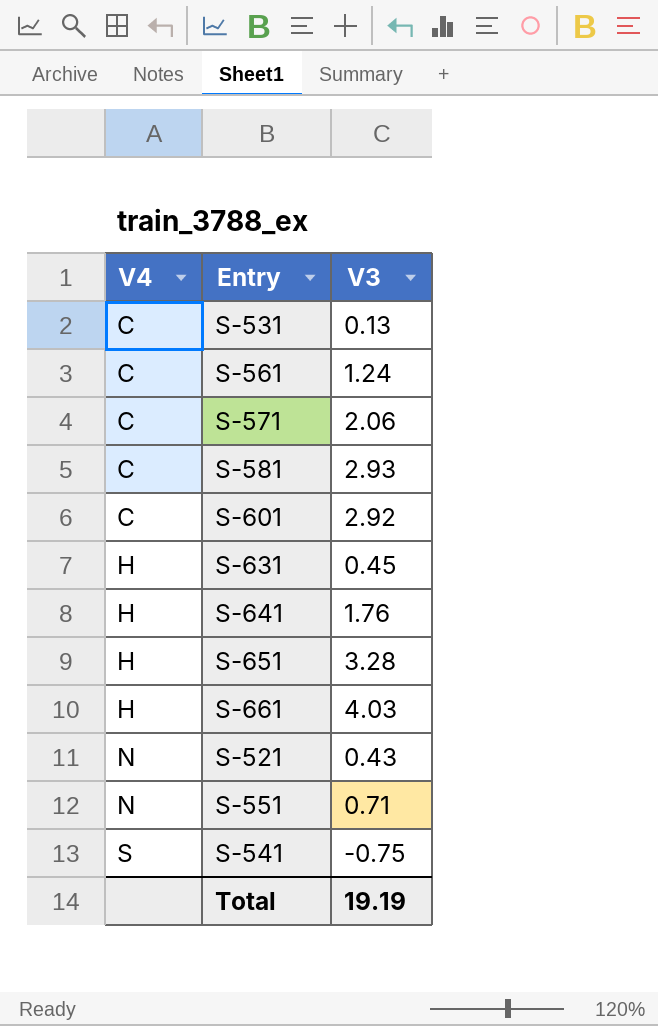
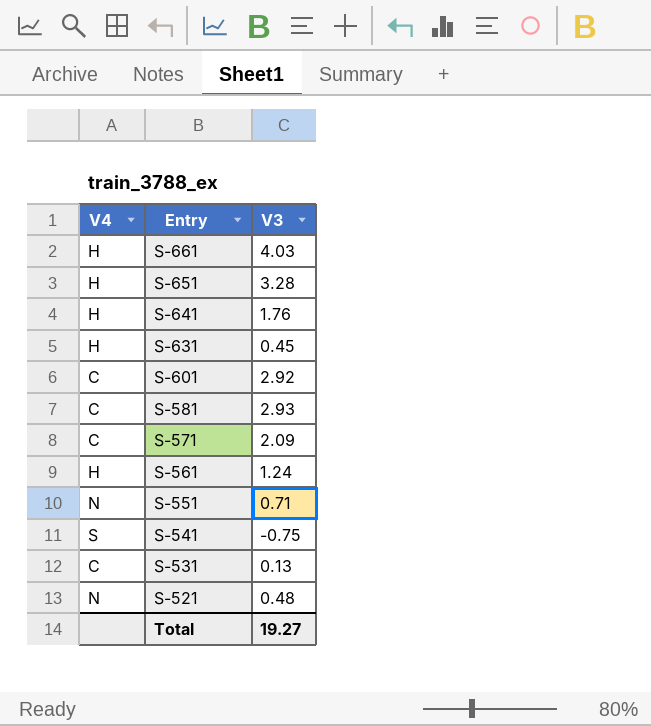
row order: V4 ascending -> Entry descending
S-571 | V3: 2.06 -> 2.09
S-561 | V4: C -> H
S-521 | V3: 0.43 -> 0.48
Total | V3: 19.19 -> 19.27

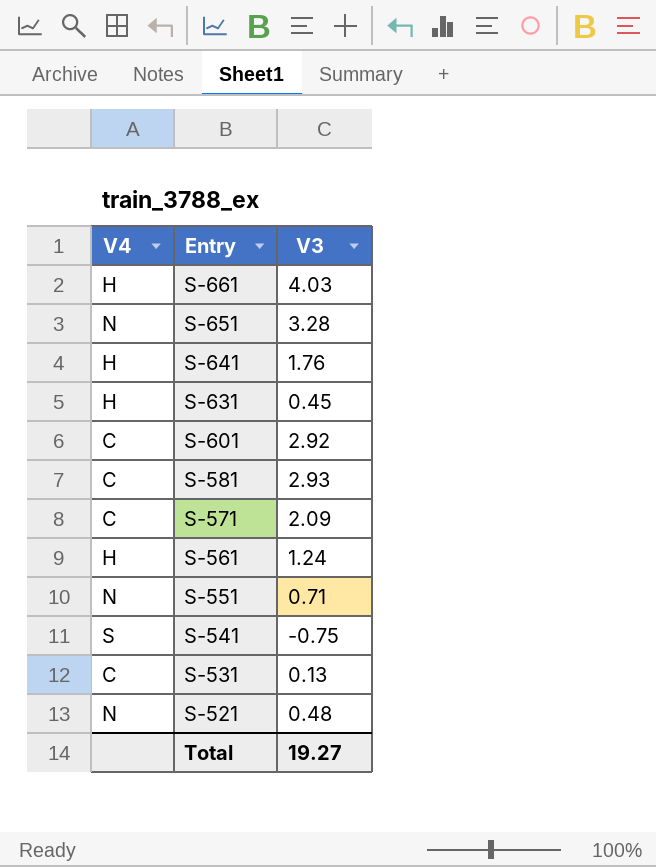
S-651 | V4: H -> N

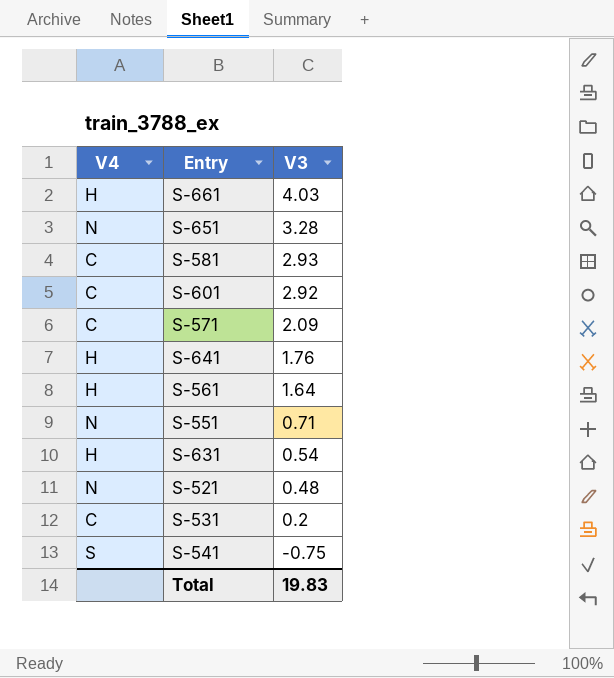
row order: Entry descending -> V3 descending
S-561 | V3: 1.24 -> 1.64
S-631 | V3: 0.45 -> 0.54
S-531 | V3: 0.13 -> 0.2
Total | V3: 19.27 -> 19.83

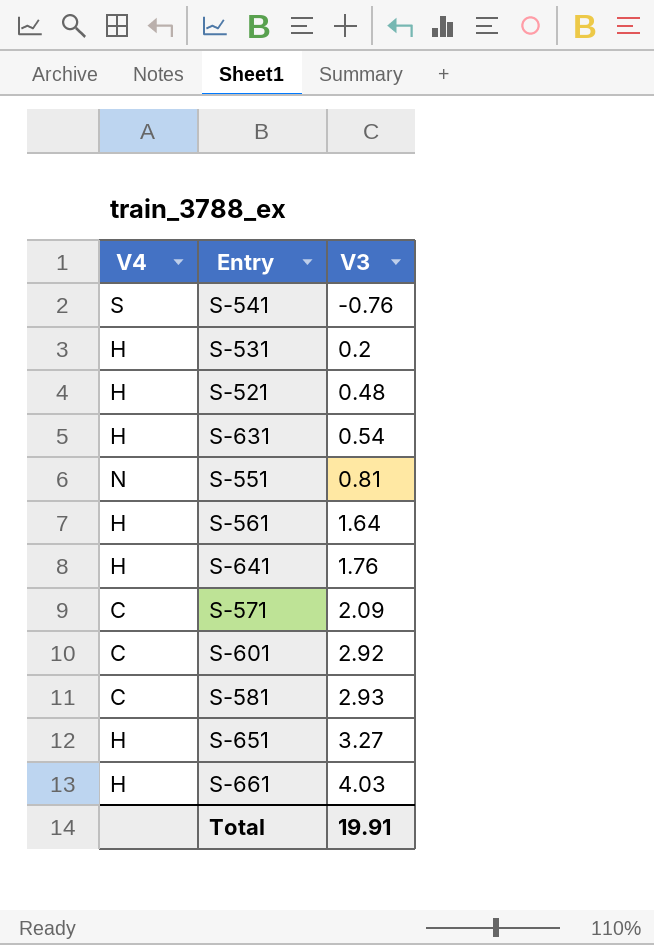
row order: V3 descending -> V3 ascending
S-541 | V3: -0.75 -> -0.76
S-531 | V4: C -> H
S-521 | V4: N -> H
S-551 | V3: 0.71 -> 0.81
S-651 | V4: N -> H
S-651 | V3: 3.28 -> 3.27
Total | V3: 19.83 -> 19.91

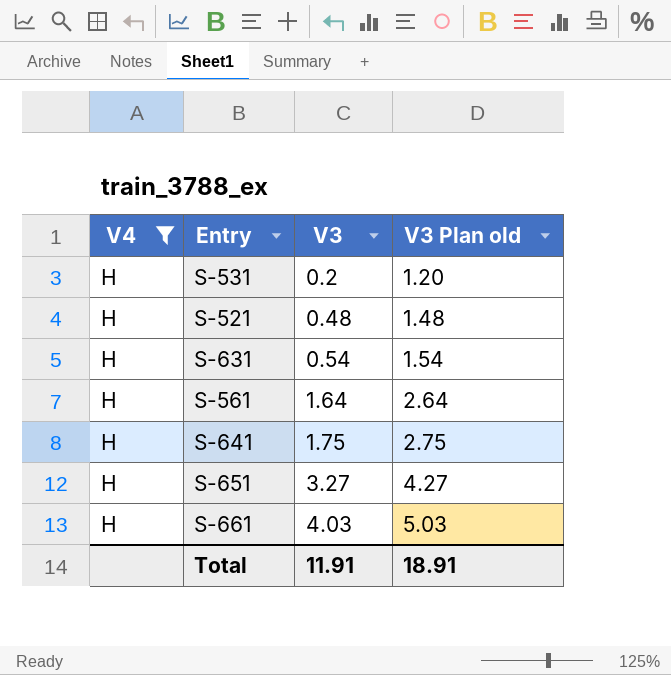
filter: none -> V4 = H
column V3 Plan old | formula: none -> [V3] + 1
S-641 | V3: 1.76 -> 1.75
Total | V3: 19.91 -> 11.91

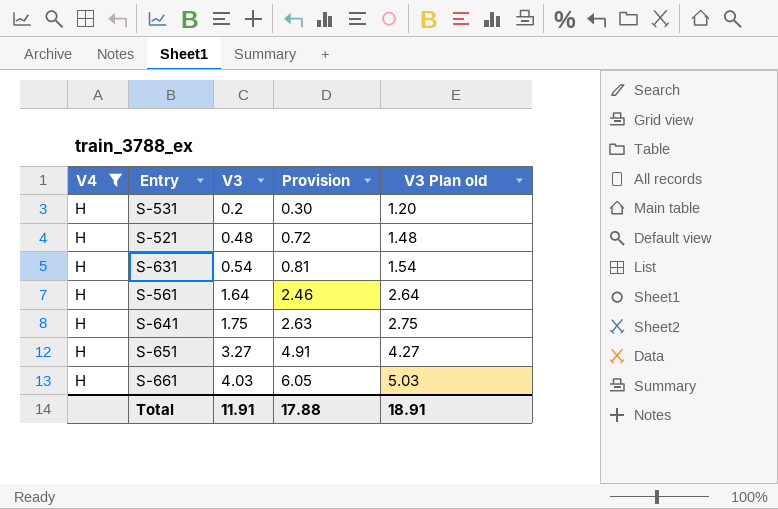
column Provision | formula: none -> [V3] * 1.5

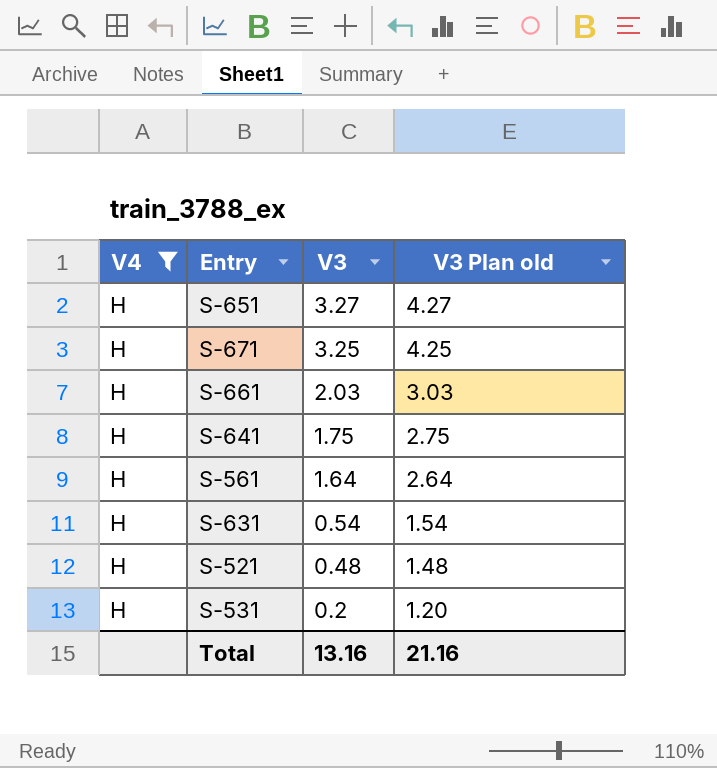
row order: V3 ascending -> V3 descending
column Provision | formula: [V3] * 1.5 -> none
row S-671: none -> H | 3.25 | 4.25
S-661 | V3: 4.03 -> 2.03
S-661 | V3 Plan old: 5.03 -> 3.03
Total | V3: 11.91 -> 13.16
Total | V3 Plan old: 18.91 -> 21.16

